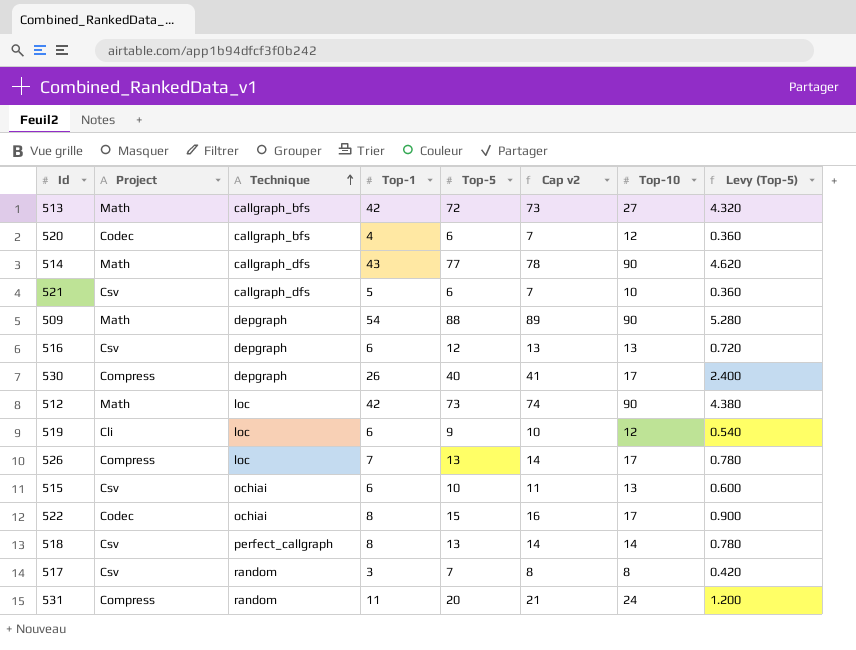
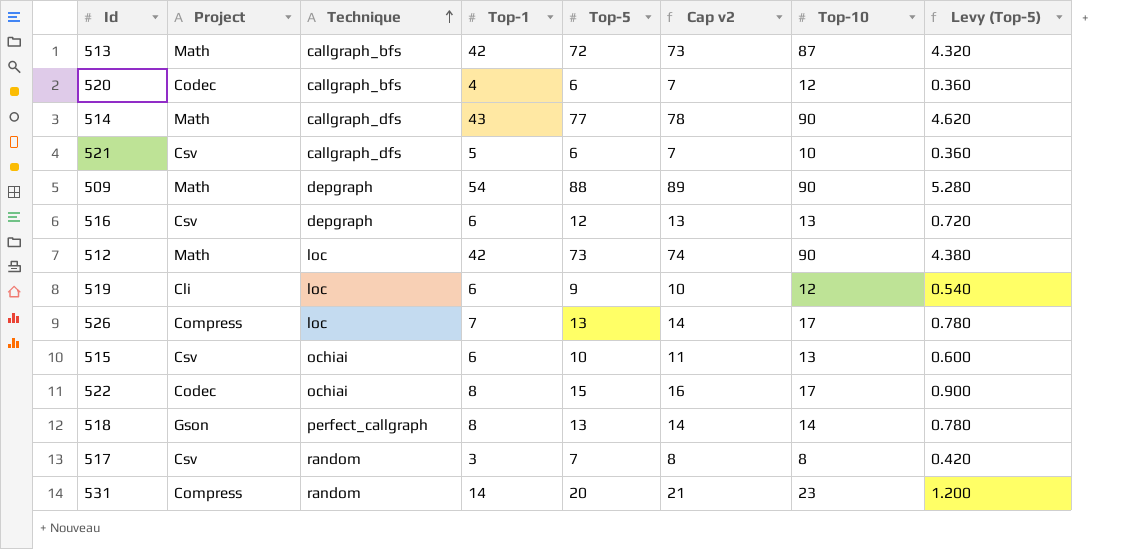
row 530: Compress | depgraph | 26 | 40 | 41 | 17 | 2.400 -> none
513 | Top-10: 27 -> 87
518 | Project: Csv -> Gson
531 | Top-1: 11 -> 14
531 | Top-10: 24 -> 23

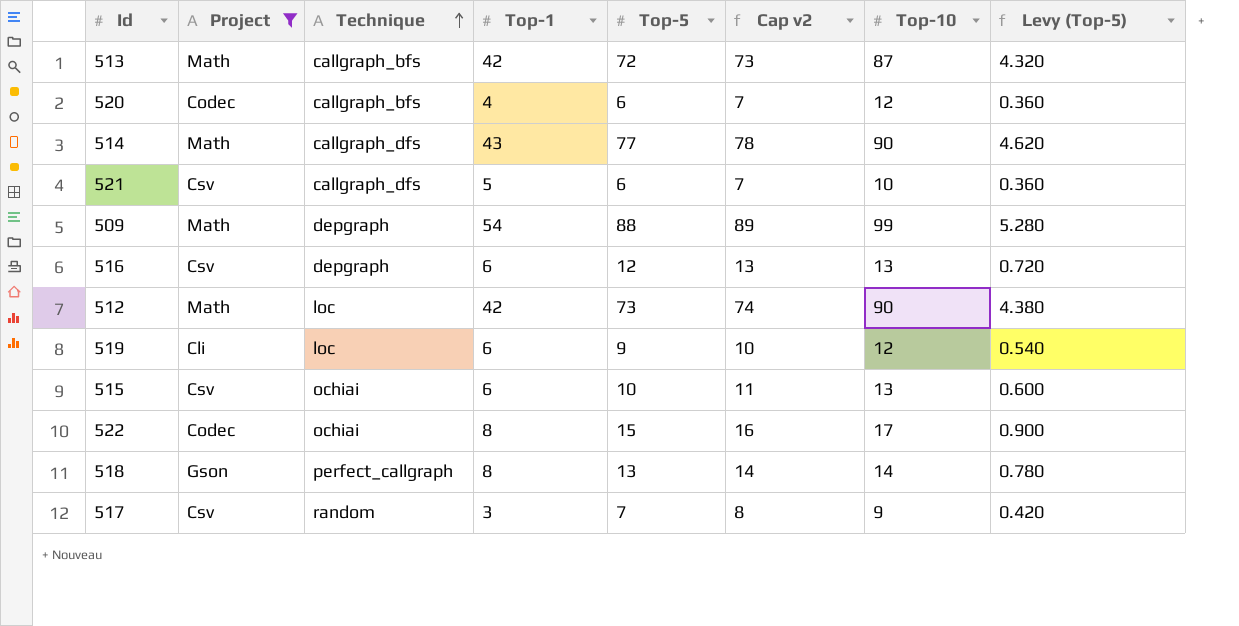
filter: none -> Project != Compress
509 | Top-10: 90 -> 99
517 | Top-10: 8 -> 9

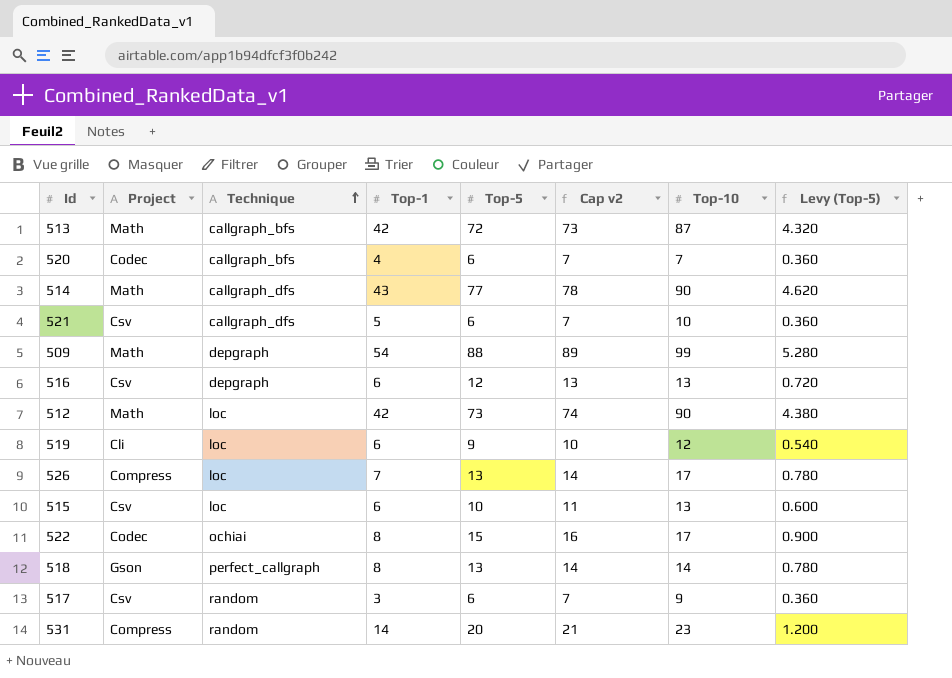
filter: Project != Compress -> none
520 | Top-10: 12 -> 7
515 | Technique: ochiai -> loc
517 | Top-5: 7 -> 6
517 | Cap v2: 8 -> 7
517 | Levy (Top-5): 0.420 -> 0.360

